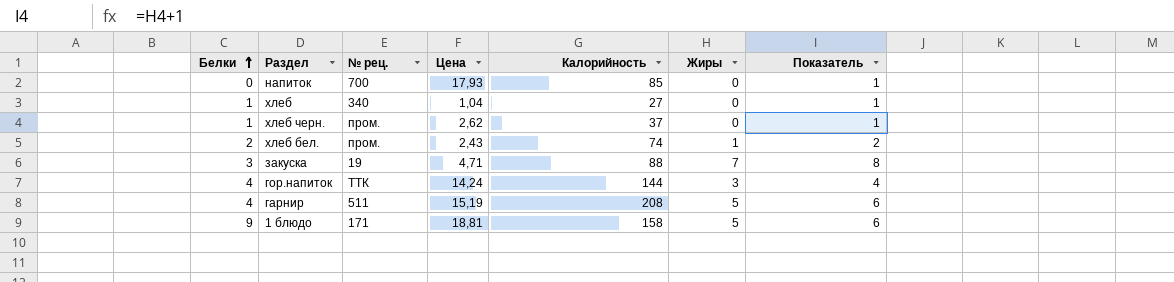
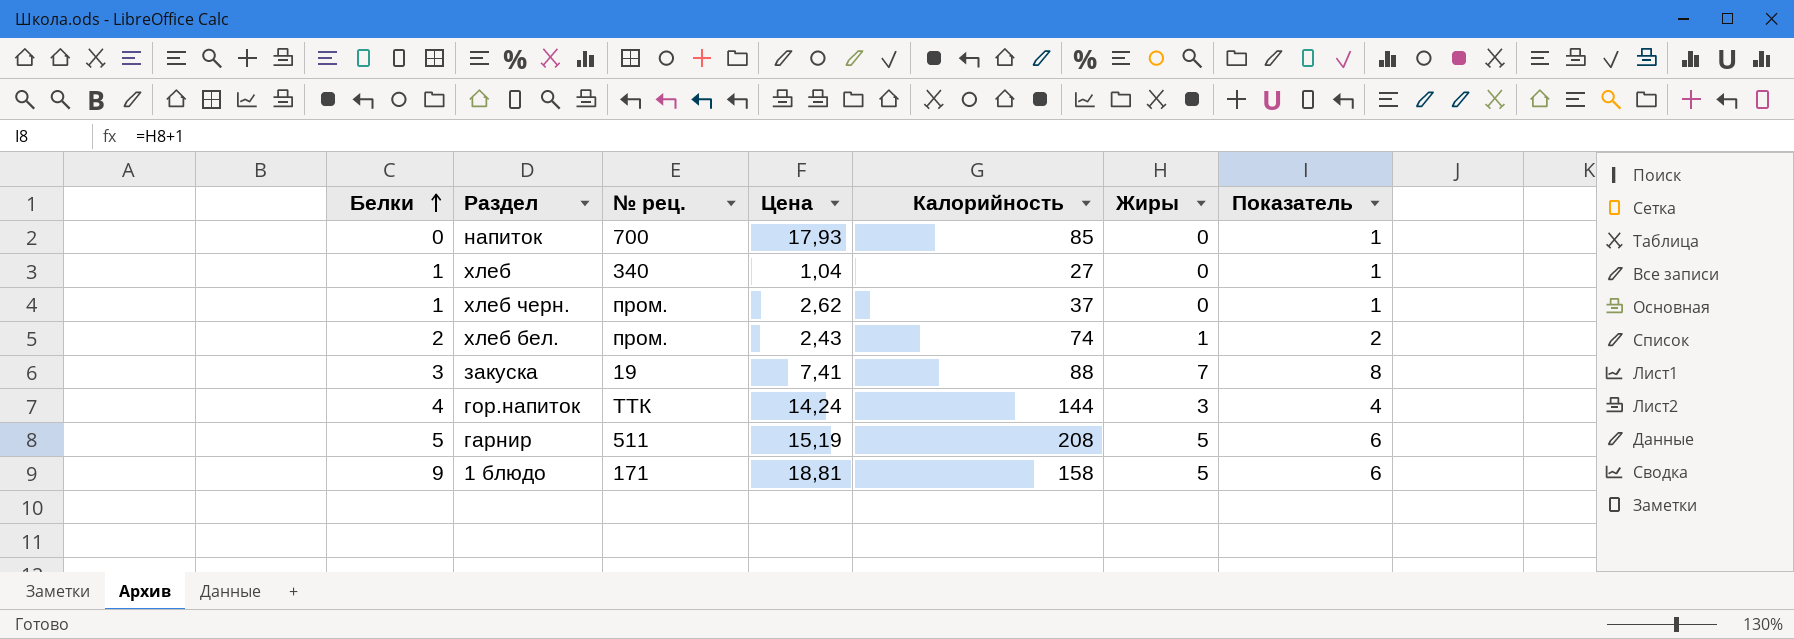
закуска | Цена: 4,71 -> 7,41
гарнир | Белки: 4 -> 5

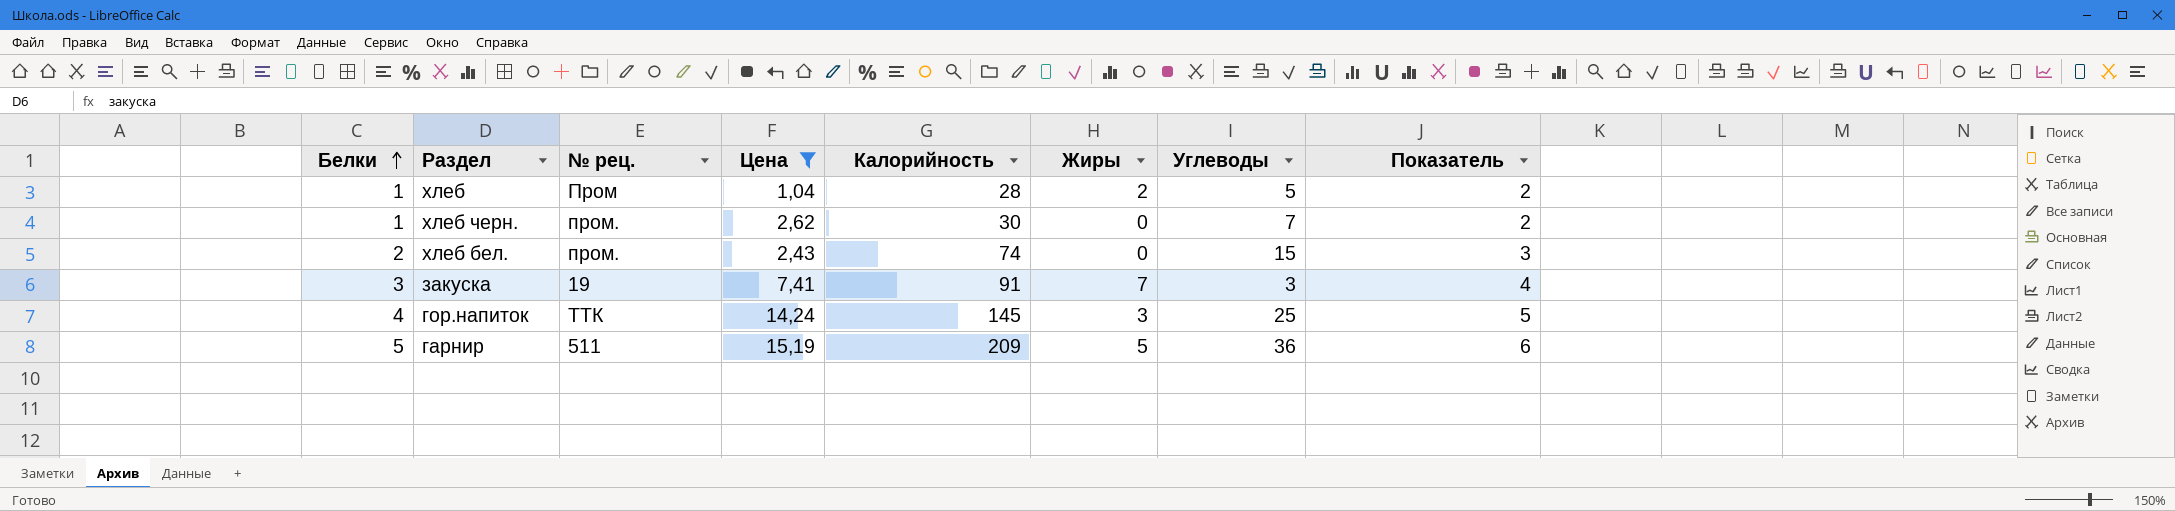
filter: none -> Цена <= 15,19
column Углеводы | position: none -> 7
column Показатель | formula: [Жиры] + 1 -> [Белки] + 1
хлеб | № рец.: 340 -> Пром
хлеб | Калорийность: 27 -> 28
хлеб | Жиры: 0 -> 2
хлеб черн. | Калорийность: 37 -> 30
хлеб бел. | Жиры: 1 -> 0
закуска | Калорийность: 88 -> 91
гор.напиток | Калорийность: 144 -> 145
гарнир | Калорийность: 208 -> 209

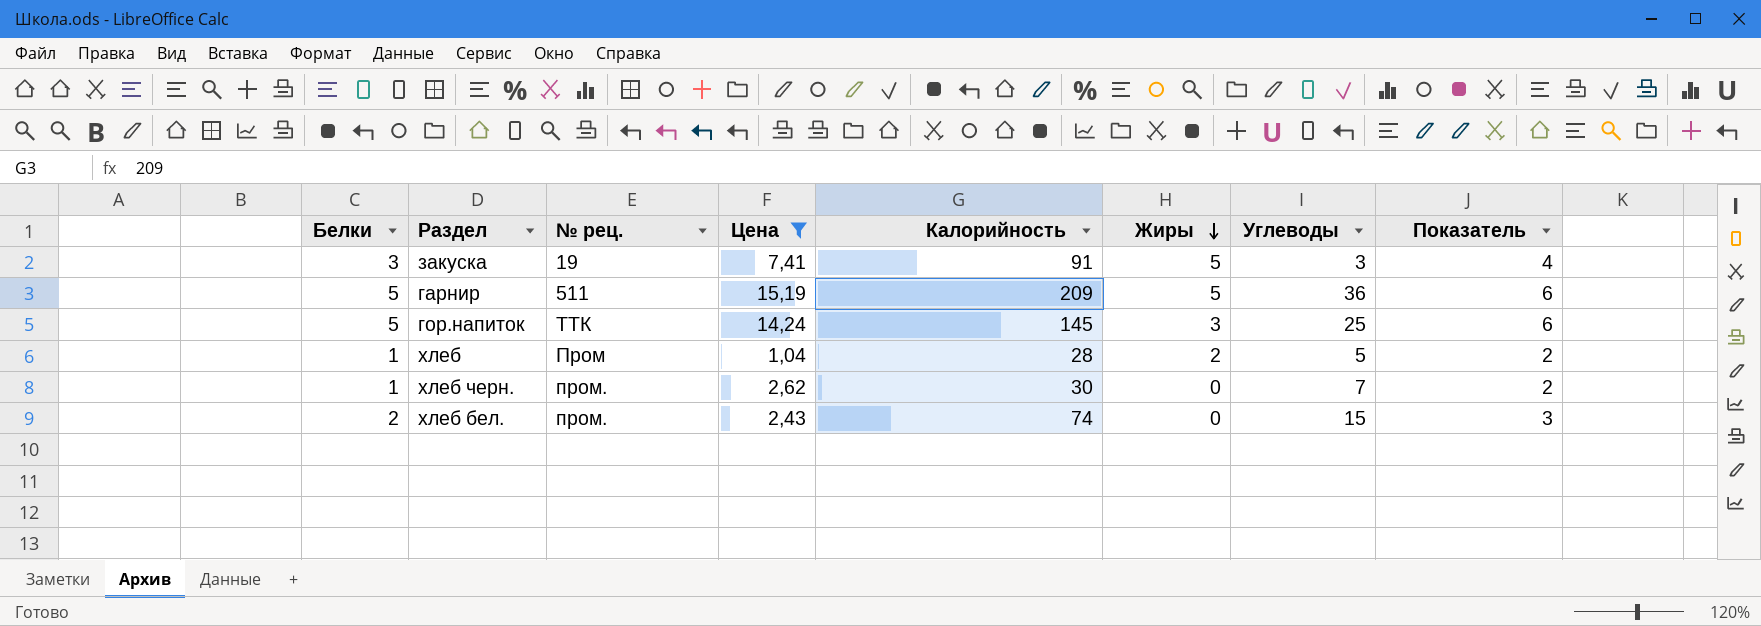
row order: Белки ascending -> Жиры descending
закуска | Жиры: 7 -> 5
гор.напиток | Белки: 4 -> 5
гор.напиток | Показатель: 5 -> 6

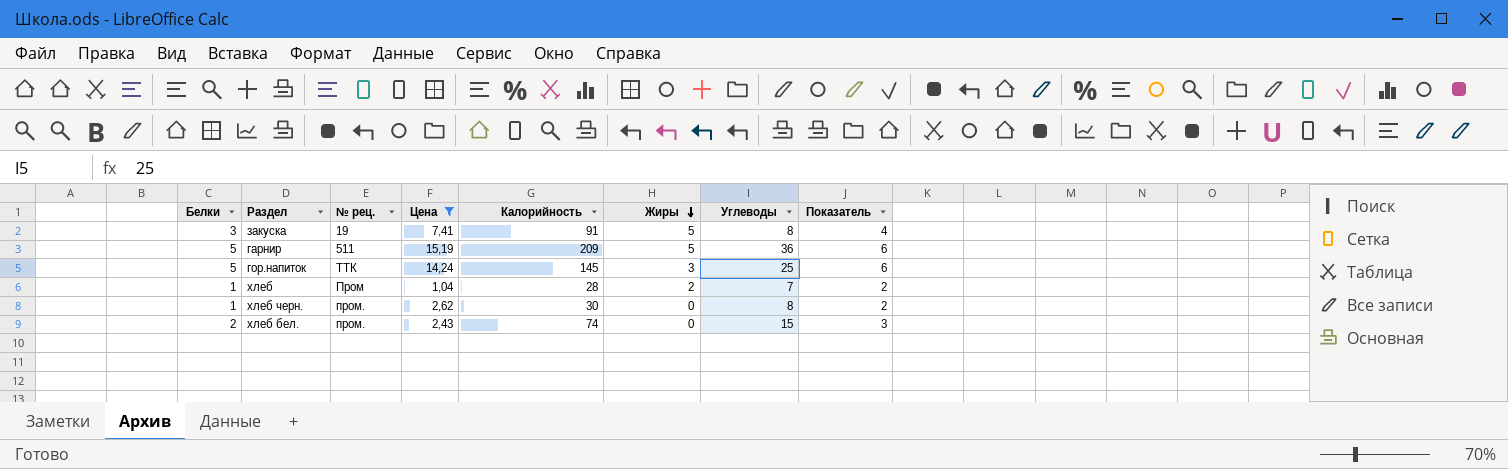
закуска | Углеводы: 3 -> 8
хлеб | Углеводы: 5 -> 7
хлеб черн. | Углеводы: 7 -> 8

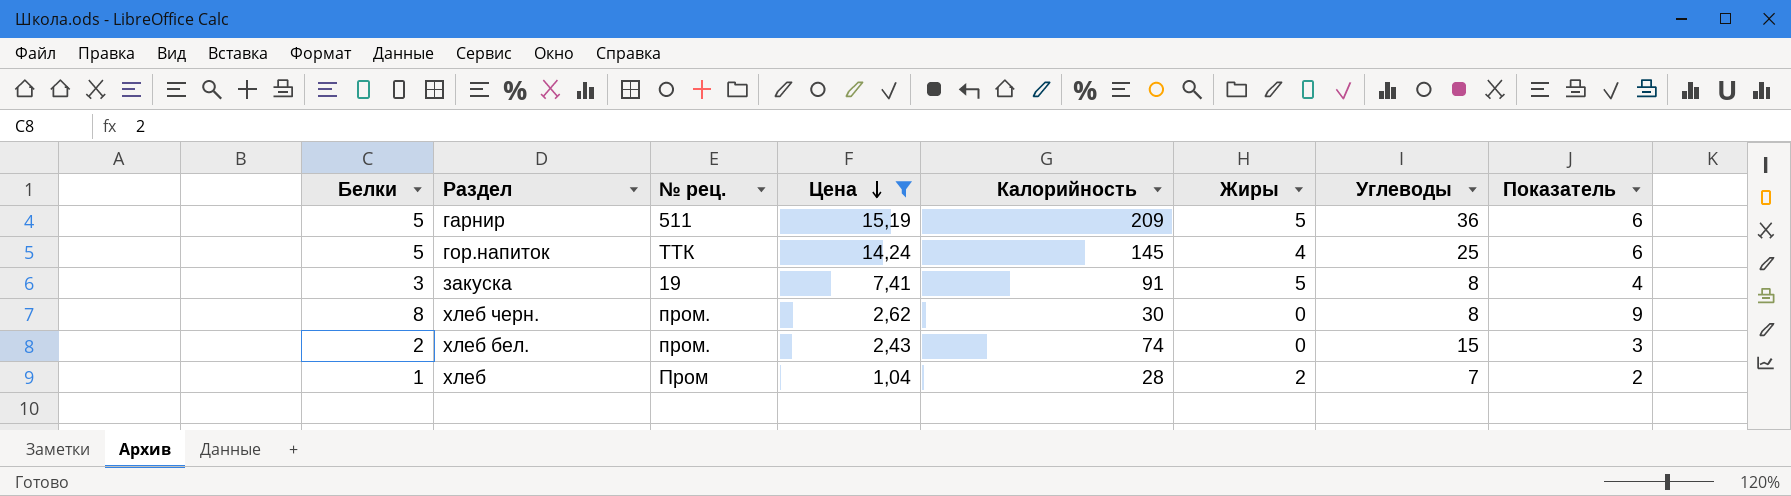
row order: Жиры descending -> Цена descending
гор.напиток | Жиры: 3 -> 4
хлеб черн. | Белки: 1 -> 8
хлеб черн. | Показатель: 2 -> 9

